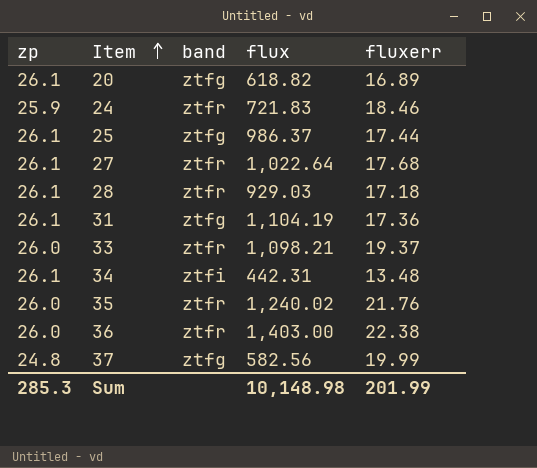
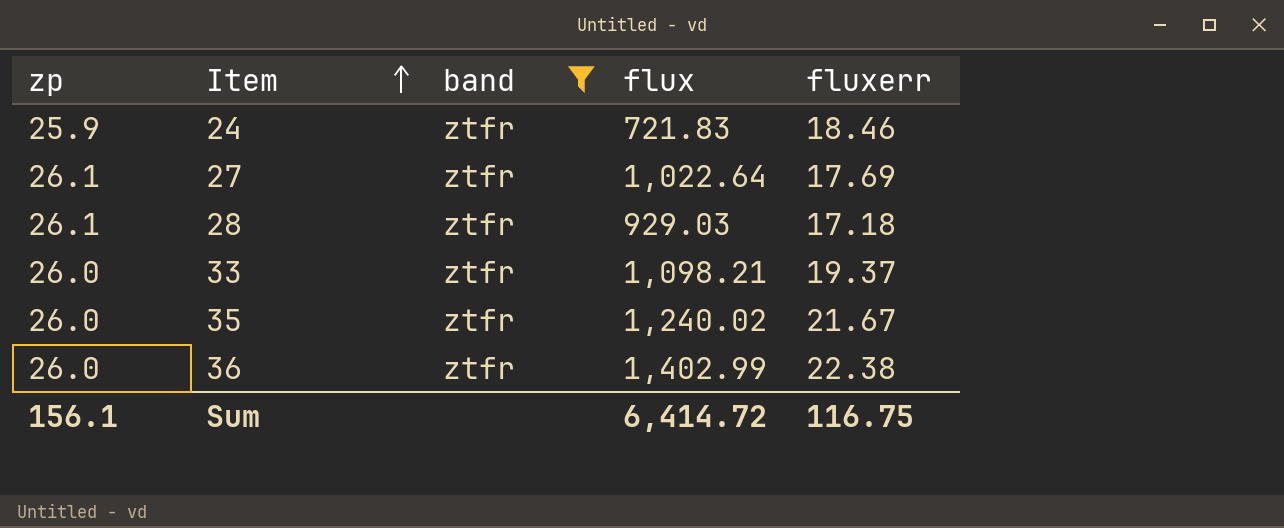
filter: none -> band = ztfr
27 | fluxerr: 17.68 -> 17.69
35 | fluxerr: 21.76 -> 21.67
36 | flux: 1,403.00 -> 1,402.99
Sum | zp: 285.3 -> 156.1
Sum | flux: 10,148.98 -> 6,414.72
Sum | fluxerr: 201.99 -> 116.75

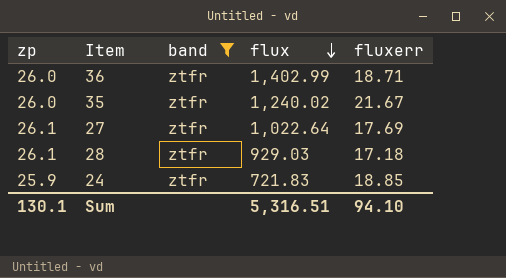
row order: Item ascending -> flux descending
row 33: 26.0 | ztfr | 1,098.21 | 19.37 -> none
36 | fluxerr: 22.38 -> 18.71
24 | fluxerr: 18.46 -> 18.85
Sum | zp: 156.1 -> 130.1
Sum | flux: 6,414.72 -> 5,316.51
Sum | fluxerr: 116.75 -> 94.10

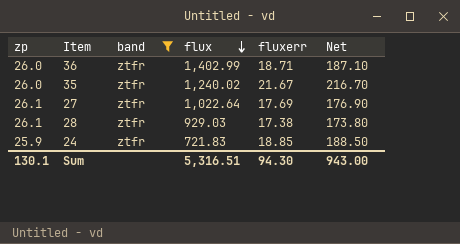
column Net | formula: none -> [fluxerr] * 10
28 | fluxerr: 17.18 -> 17.38
Sum | fluxerr: 94.10 -> 94.30

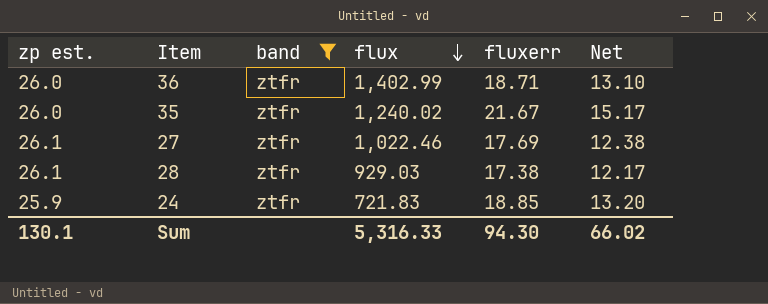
column name: zp -> zp est.
column Net | formula: [fluxerr] * 10 -> [fluxerr] * 0.7
27 | flux: 1,022.64 -> 1,022.46
Sum | flux: 5,316.51 -> 5,316.33
Sum | Net: 943.00 -> 66.02

